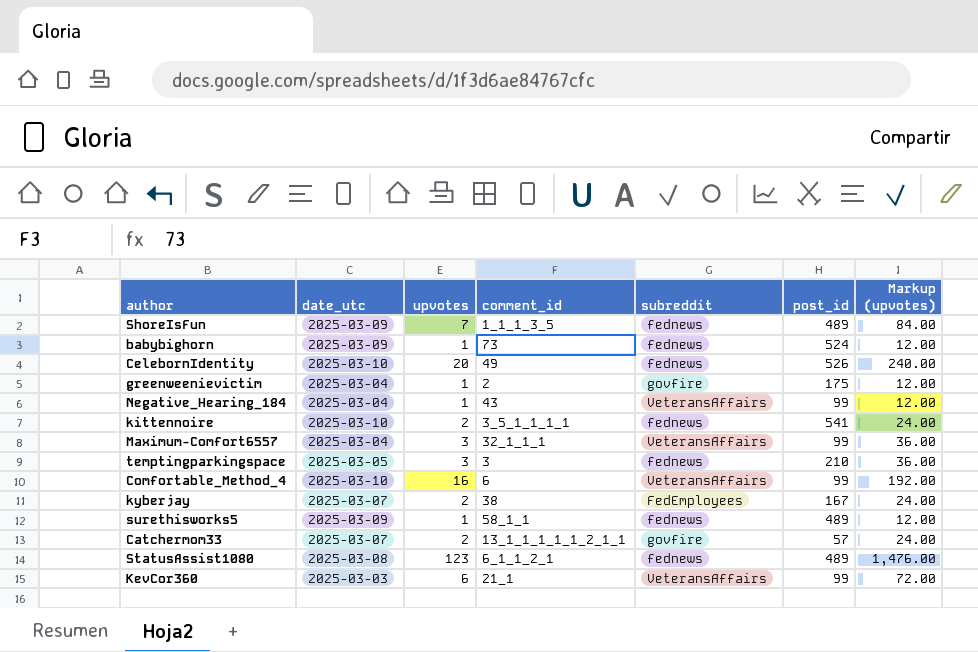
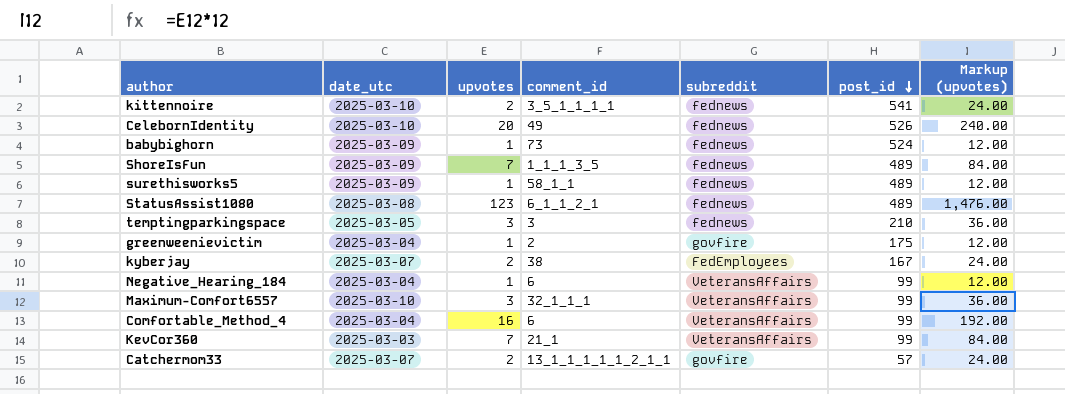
row order: none -> post_id descending
Negative_Hearing_184 | comment_id: 43 -> 6
Maximum-Comfort6557 | date_utc: 2025-03-04 -> 2025-03-10
Comfortable_Method_4 | date_utc: 2025-03-10 -> 2025-03-04
KevCor360 | upvotes: 6 -> 7
KevCor360 | Markup (upvotes): 72.00 -> 84.00

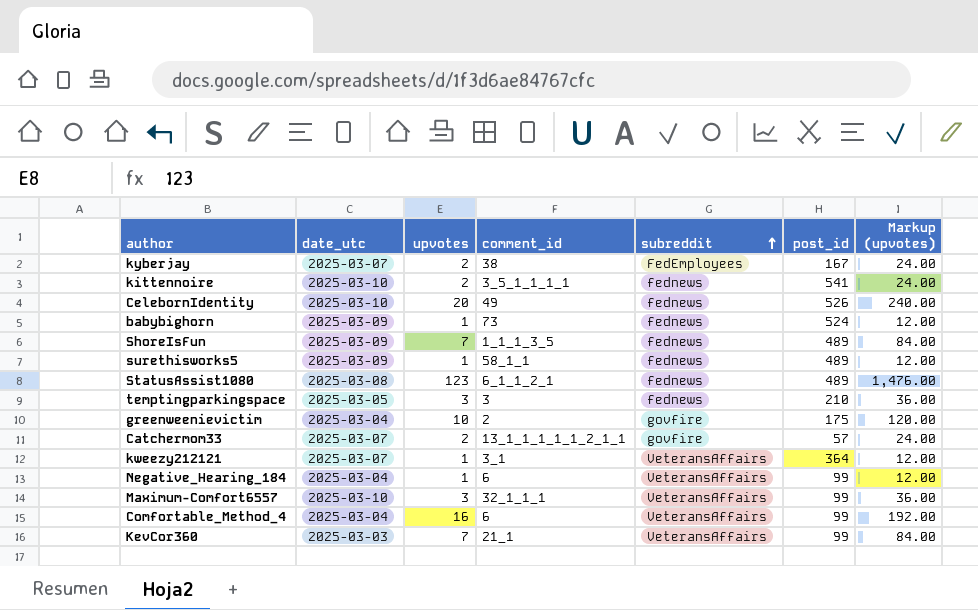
row order: post_id descending -> subreddit ascending
greenweenievictim | upvotes: 1 -> 10
greenweenievictim | Markup (upvotes): 12.00 -> 120.00
row kweezy212121: none -> 2025-03-07 | 1 | 3_1 | VeteransAffairs | 364 | 12.00

